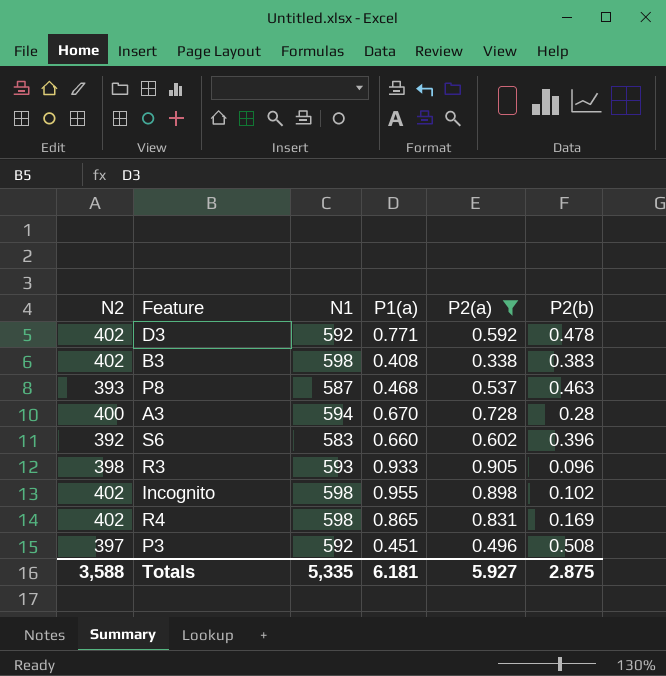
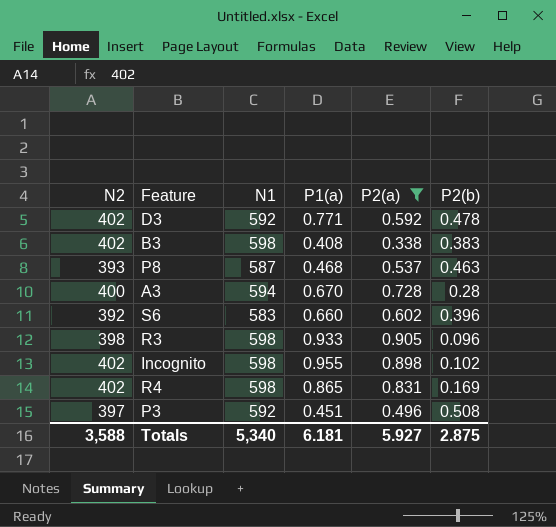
R3 | N1: 593 -> 598
Totals | N1: 5,335 -> 5,340

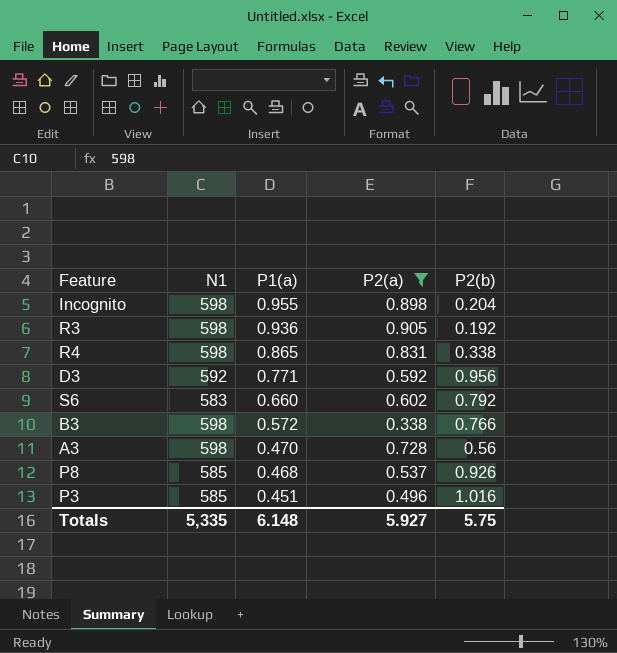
row order: none -> P1(a) descending
column N2 | position: 1 -> none
Incognito | P2(b): 0.102 -> 0.204
R3 | P1(a): 0.933 -> 0.936
R3 | P2(b): 0.096 -> 0.192
R4 | P2(b): 0.169 -> 0.338
D3 | P2(b): 0.478 -> 0.956
S6 | P2(b): 0.396 -> 0.792
B3 | P1(a): 0.408 -> 0.572
B3 | P2(b): 0.383 -> 0.766
A3 | N1: 594 -> 598
A3 | P1(a): 0.670 -> 0.470
A3 | P2(b): 0.28 -> 0.56
P8 | N1: 587 -> 585
P8 | P2(b): 0.463 -> 0.926
P3 | N1: 592 -> 585
P3 | P2(b): 0.508 -> 1.016
Totals | N1: 5,340 -> 5,335
Totals | P1(a): 6.181 -> 6.148
Totals | P2(b): 2.875 -> 5.75

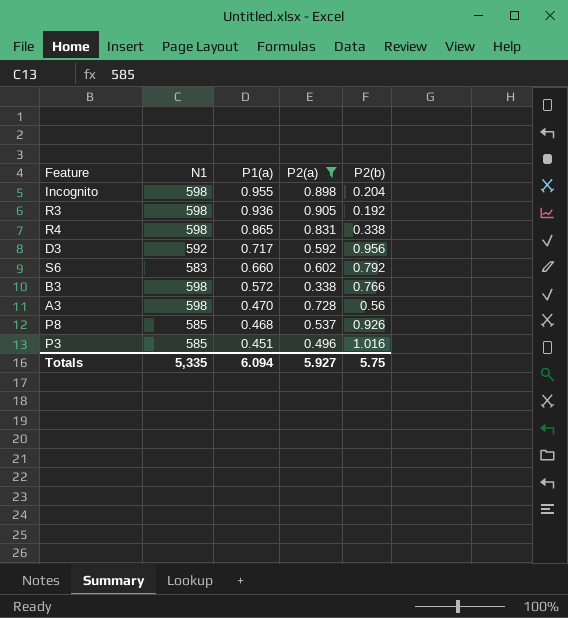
D3 | P1(a): 0.771 -> 0.717
Totals | P1(a): 6.148 -> 6.094

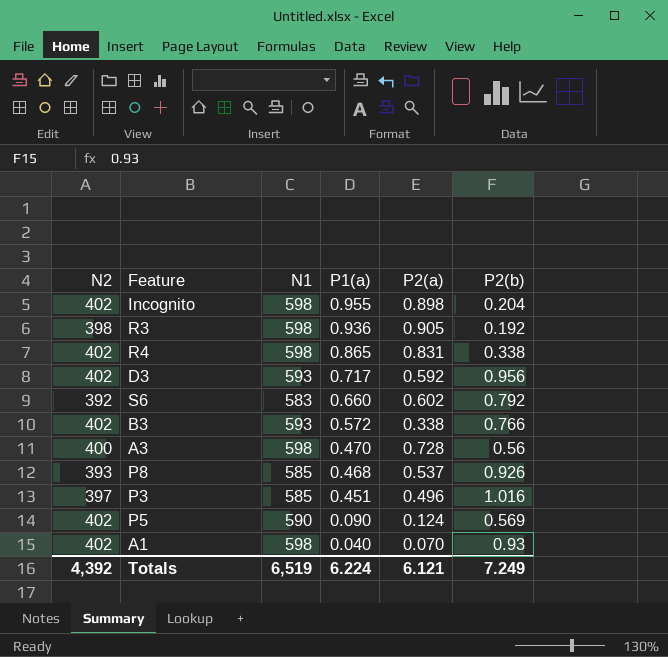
filter: P2(a) >= 0.338 -> none
column N2 | position: none -> 1
D3 | N1: 592 -> 593
B3 | N1: 598 -> 593
Totals | N1: 5,335 -> 6,519
Totals | P1(a): 6.094 -> 6.224
Totals | P2(a): 5.927 -> 6.121
Totals | P2(b): 5.75 -> 7.249

